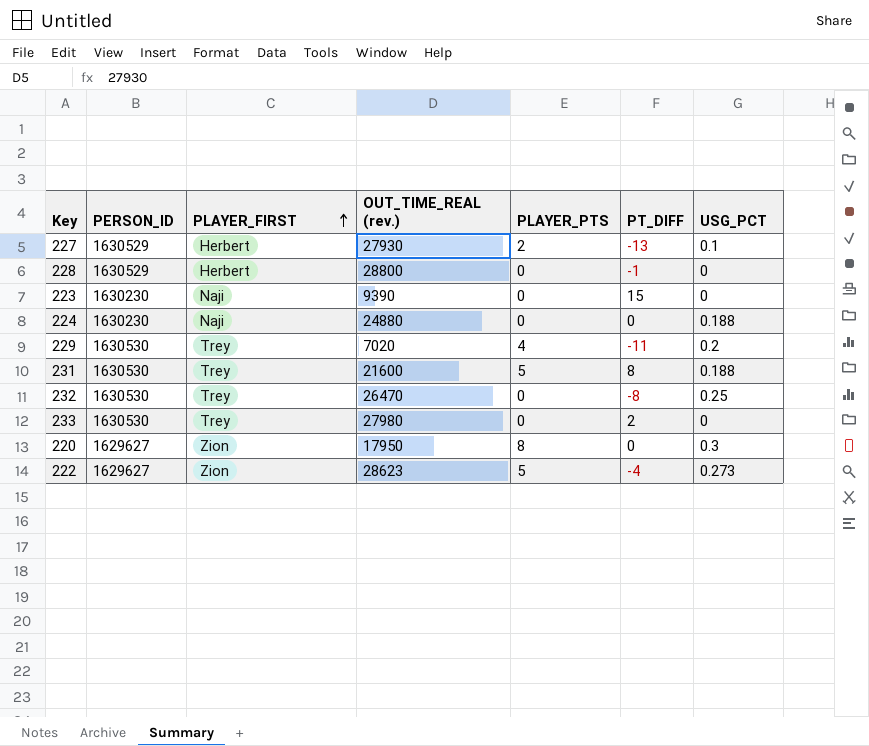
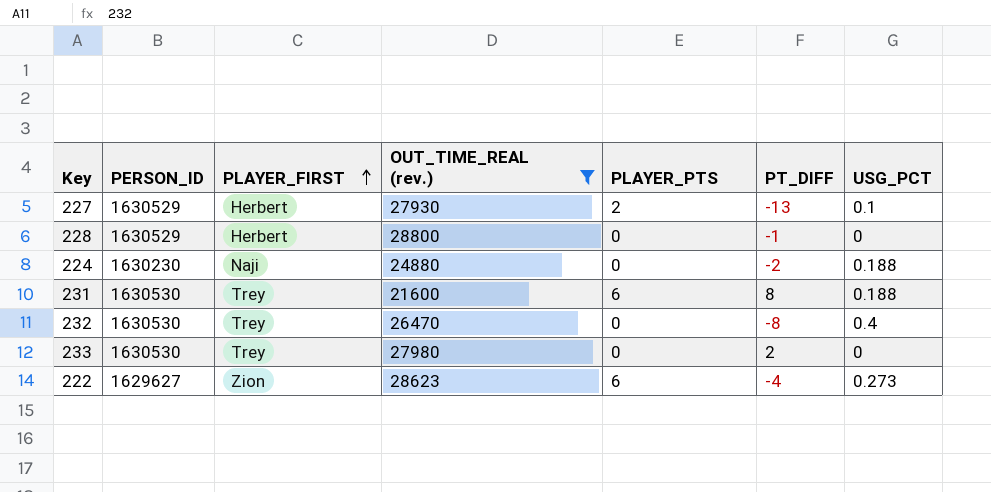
filter: none -> OUT_TIME_REAL (rev.) >= 21600
224 | PT_DIFF: 0 -> -2
231 | PLAYER_PTS: 5 -> 6
232 | USG_PCT: 0.25 -> 0.4
222 | PLAYER_PTS: 5 -> 6

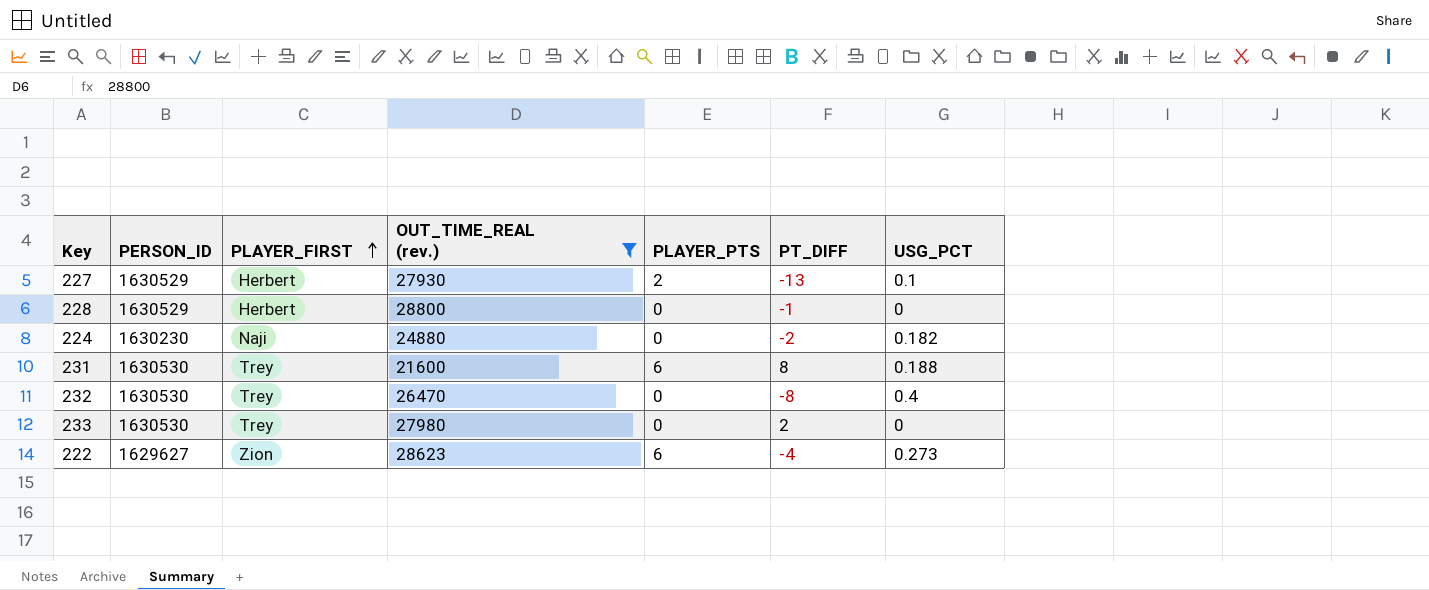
224 | USG_PCT: 0.188 -> 0.182

